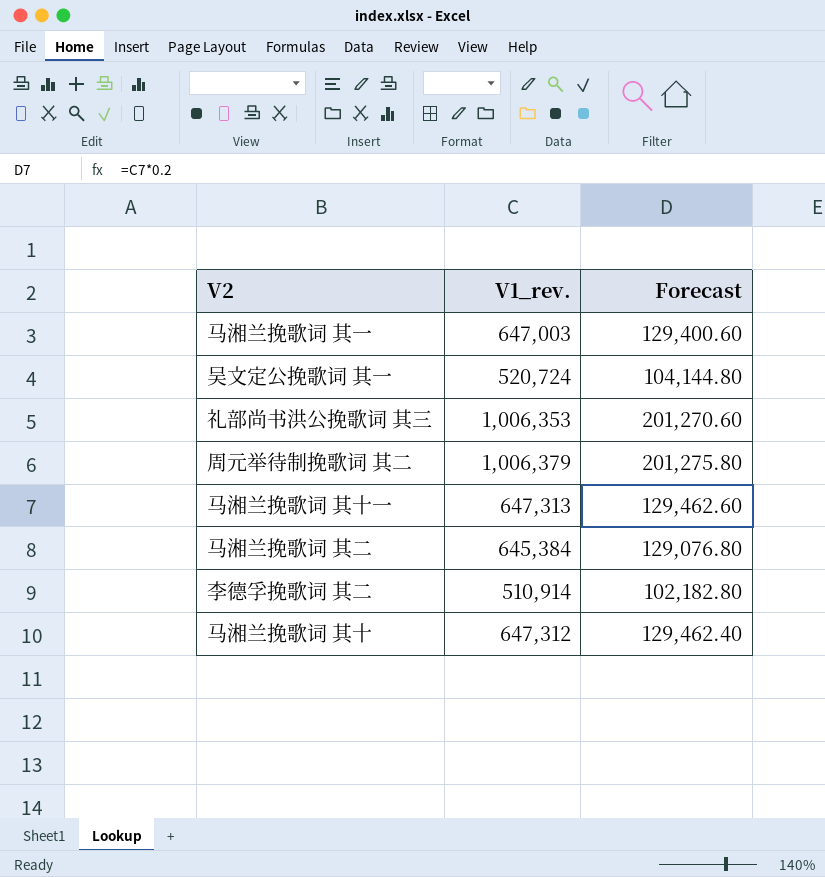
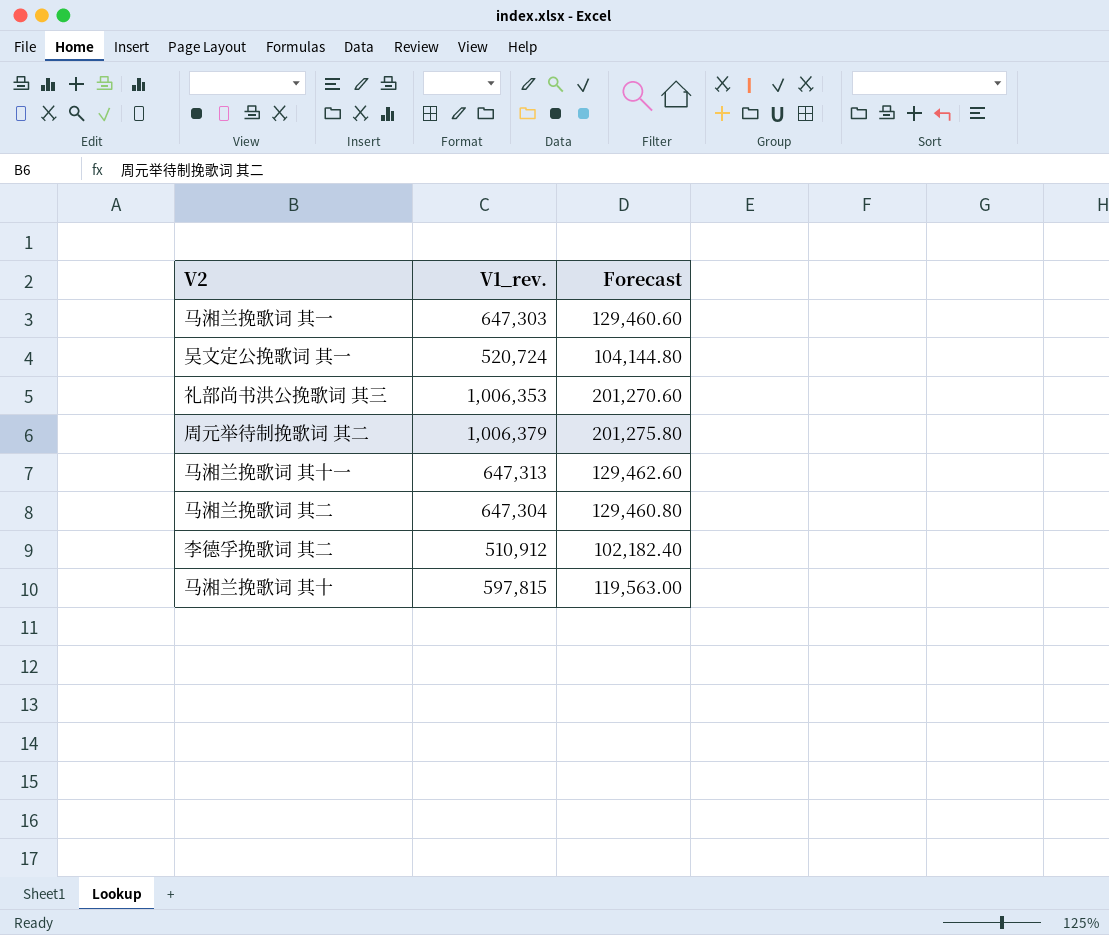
马湘兰挽歌词 其一 | V1_rev.: 647,003 -> 647,303
马湘兰挽歌词 其一 | Forecast: 129,400.60 -> 129,460.60
马湘兰挽歌词 其二 | V1_rev.: 645,384 -> 647,304
马湘兰挽歌词 其二 | Forecast: 129,076.80 -> 129,460.80
李德孚挽歌词 其二 | V1_rev.: 510,914 -> 510,912
李德孚挽歌词 其二 | Forecast: 102,182.80 -> 102,182.40
马湘兰挽歌词 其十 | V1_rev.: 647,312 -> 597,815
马湘兰挽歌词 其十 | Forecast: 129,462.40 -> 119,563.00

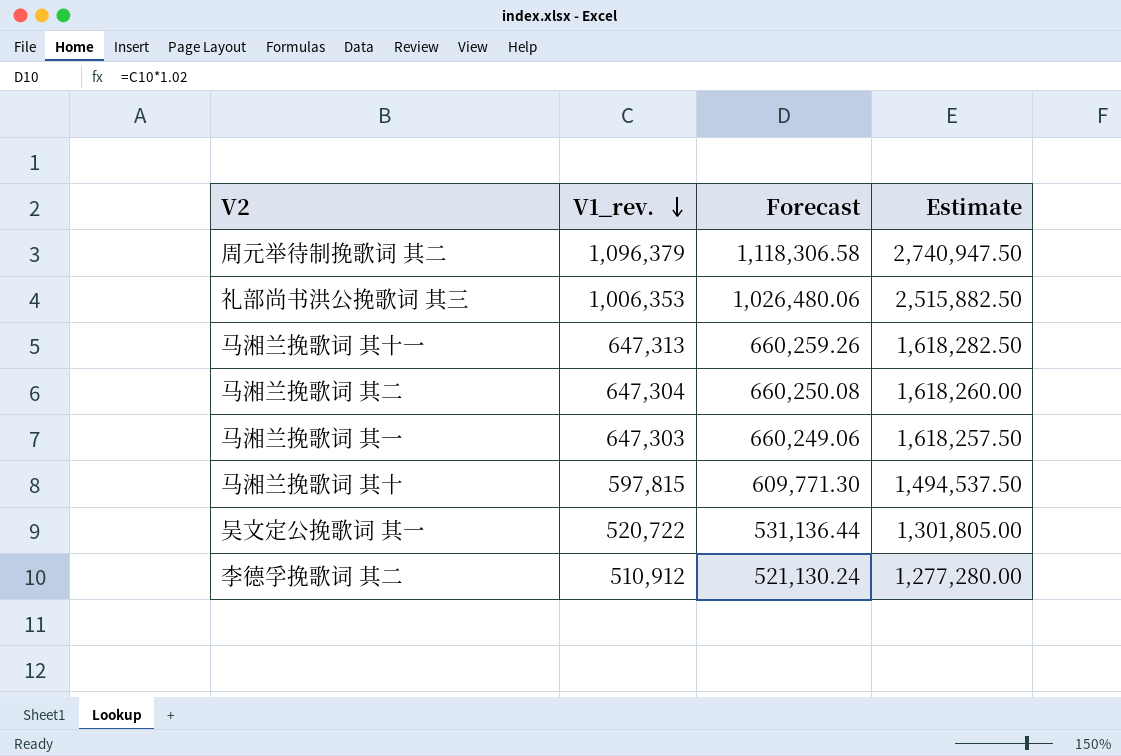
row order: none -> V1_rev. descending
column Forecast | formula: [V1_rev.] * 0.2 -> [V1_rev.] * 1.02
column Estimate | formula: none -> [V1_rev.] * 2.5
周元举待制挽歌词 其二 | V1_rev.: 1,006,379 -> 1,096,379
吴文定公挽歌词 其一 | V1_rev.: 520,724 -> 520,722

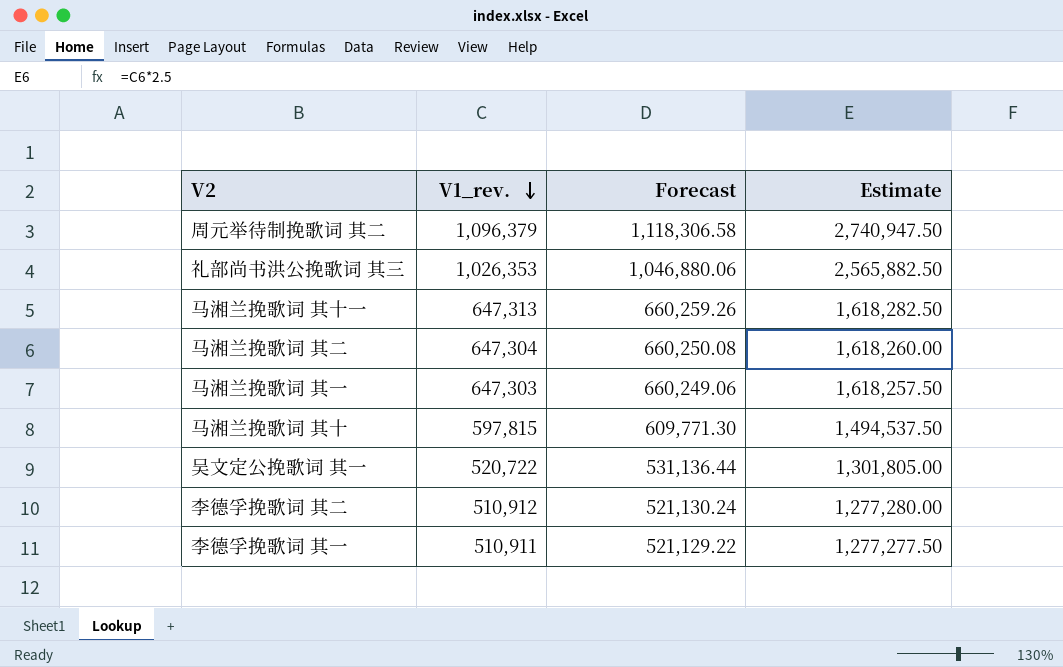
礼部尚书洪公挽歌词 其三 | V1_rev.: 1,006,353 -> 1,026,353
礼部尚书洪公挽歌词 其三 | Forecast: 1,026,480.06 -> 1,046,880.06
礼部尚书洪公挽歌词 其三 | Estimate: 2,515,882.50 -> 2,565,882.50
row 李德孚挽歌词 其一: none -> 510,911 | 521,129.22 | 1,277,277.50

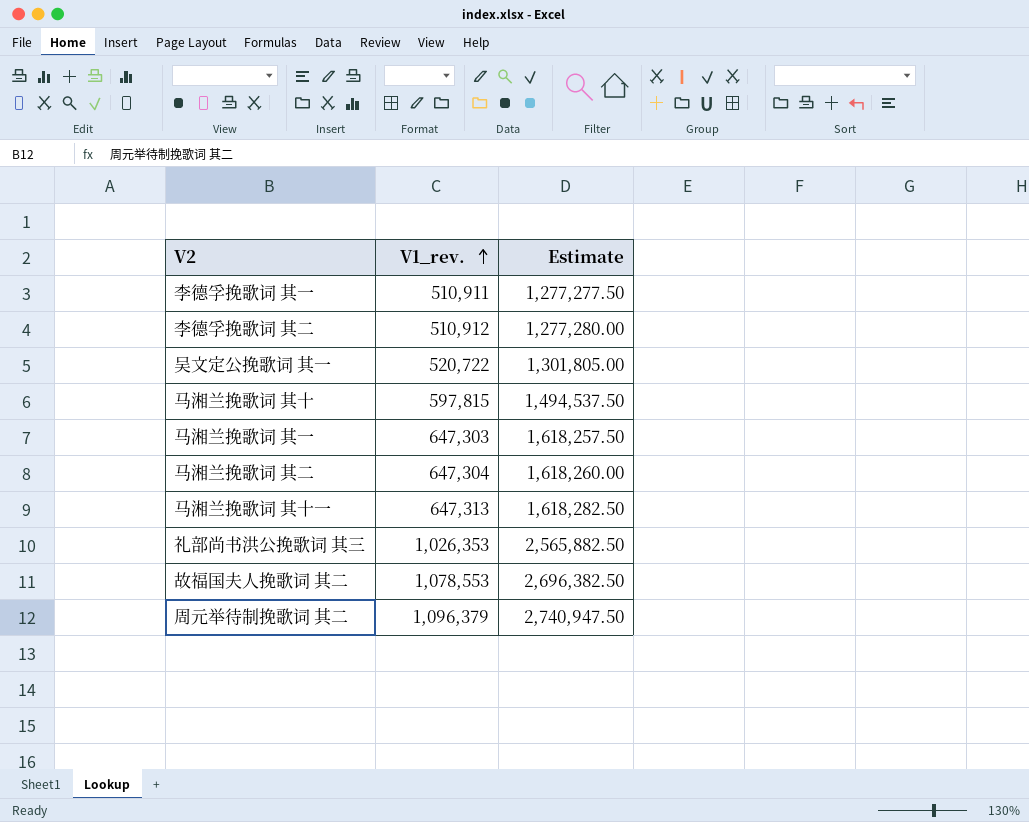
row order: V1_rev. descending -> V1_rev. ascending
column Forecast | formula: [V1_rev.] * 1.02 -> none
row 故福国夫人挽歌词 其二: none -> 1,078,553 | 2,696,382.50

